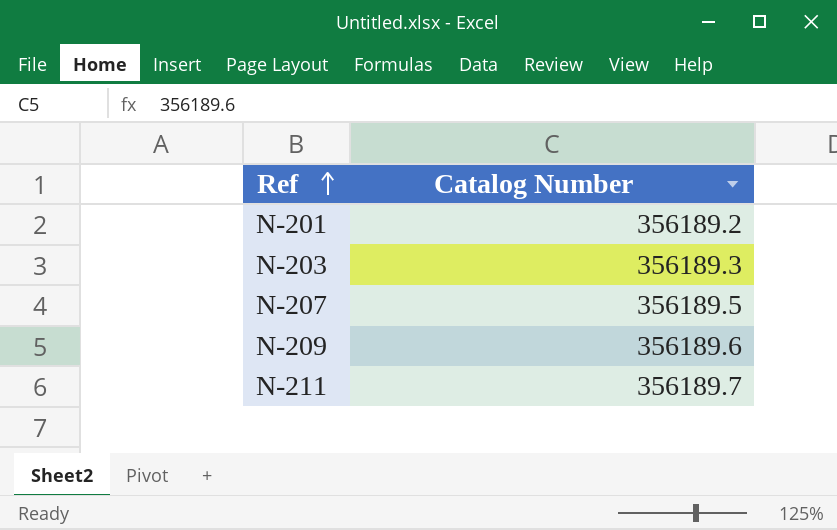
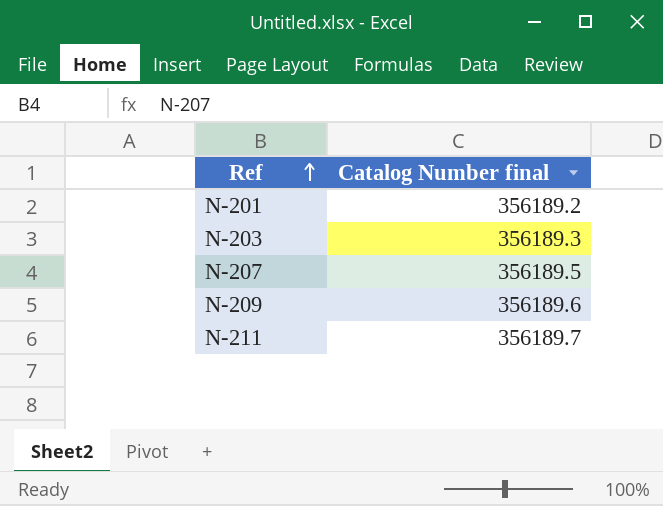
column name: Catalog Number -> Catalog Number final

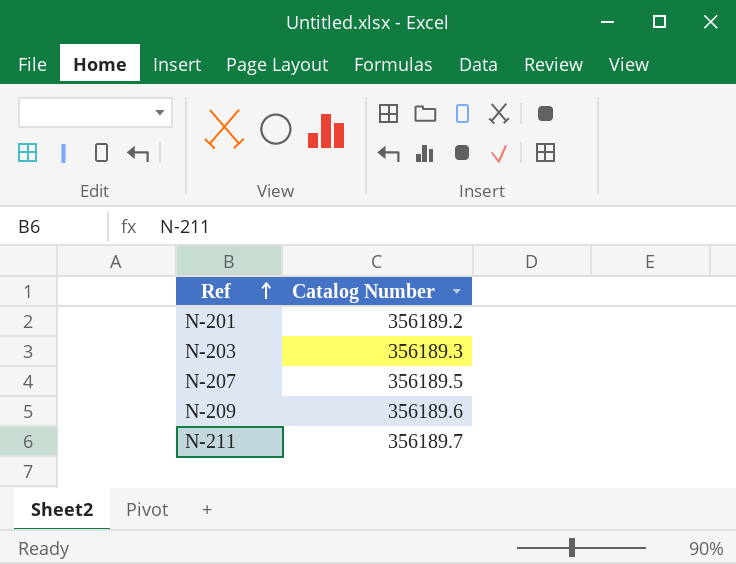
column name: Catalog Number final -> Catalog Number

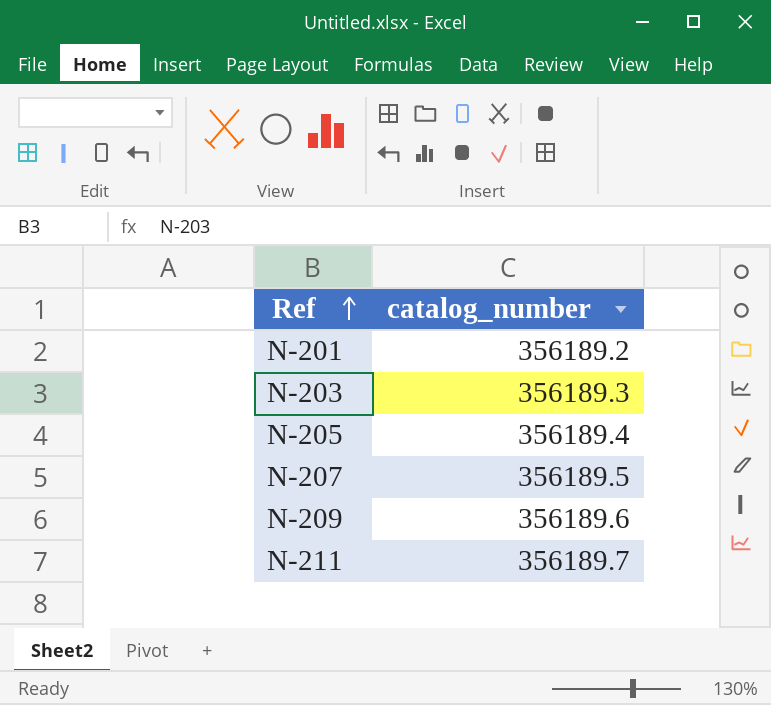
column name: Catalog Number -> catalog_number
row N-205: none -> 356189.4

